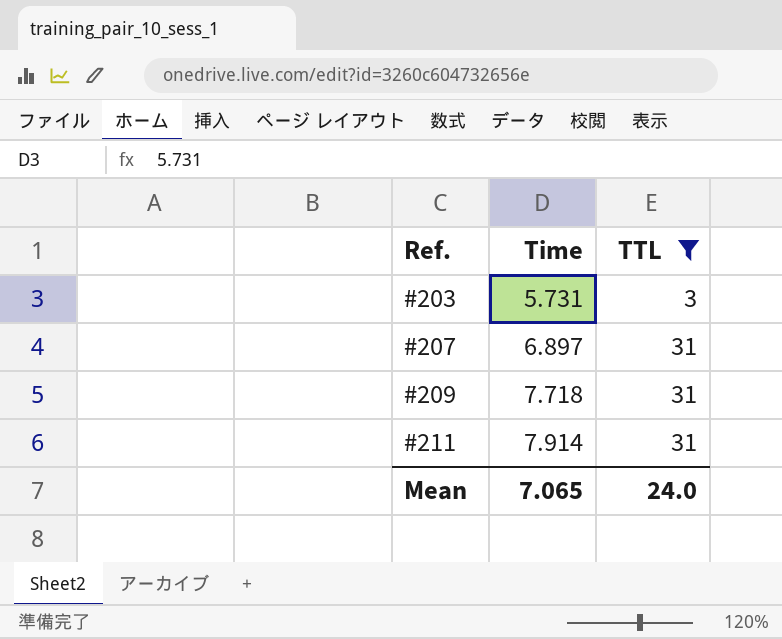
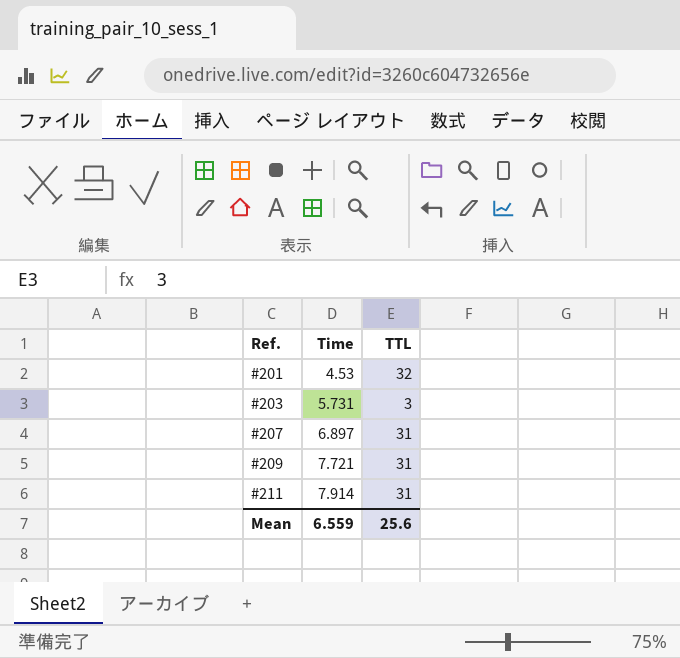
filter: TTL != 32 -> none
#209 | Time: 7.718 -> 7.721
Mean | Time: 7.065 -> 6.559
Mean | TTL: 24.0 -> 25.6

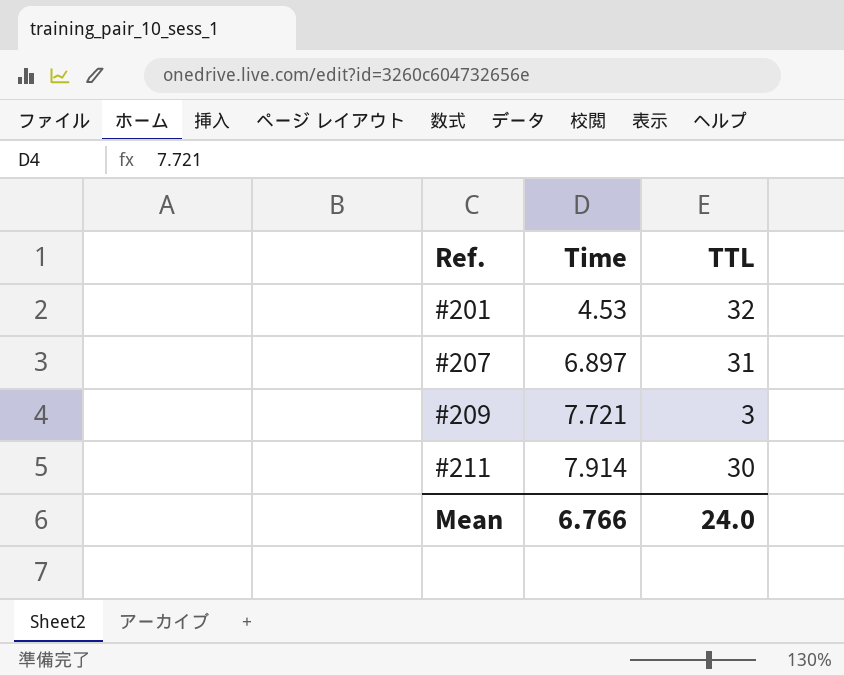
row #203: 5.731 | 3 -> none
#209 | TTL: 31 -> 3
#211 | TTL: 31 -> 30
Mean | Time: 6.559 -> 6.766
Mean | TTL: 25.6 -> 24.0

